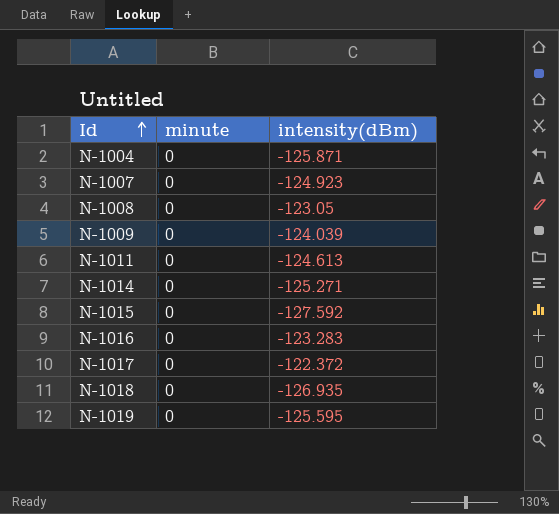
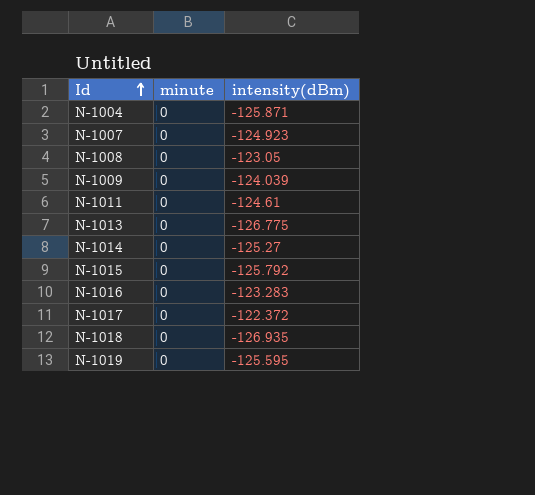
N-1011 | intensity(dBm): -124.613 -> -124.61
row N-1013: none -> 0 | -126.775
N-1014 | intensity(dBm): -125.271 -> -125.27
N-1015 | intensity(dBm): -127.592 -> -125.792

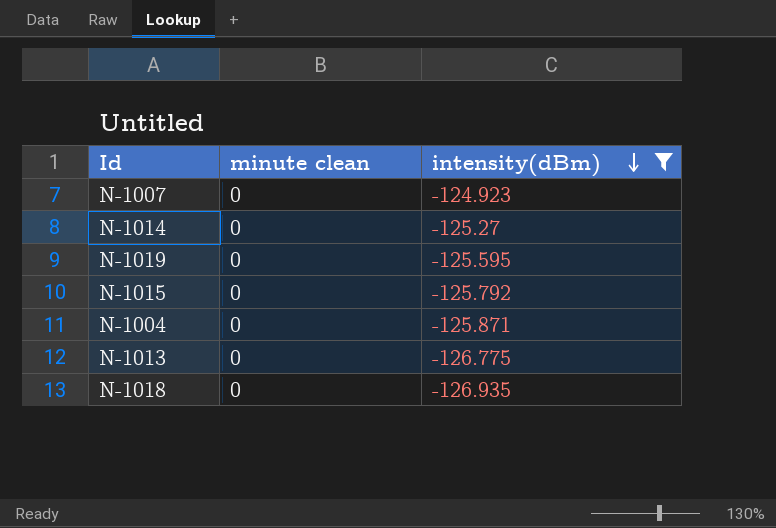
filter: none -> intensity(dBm) <= -124.923
row order: Id ascending -> intensity(dBm) descending
column name: minute -> minute clean

